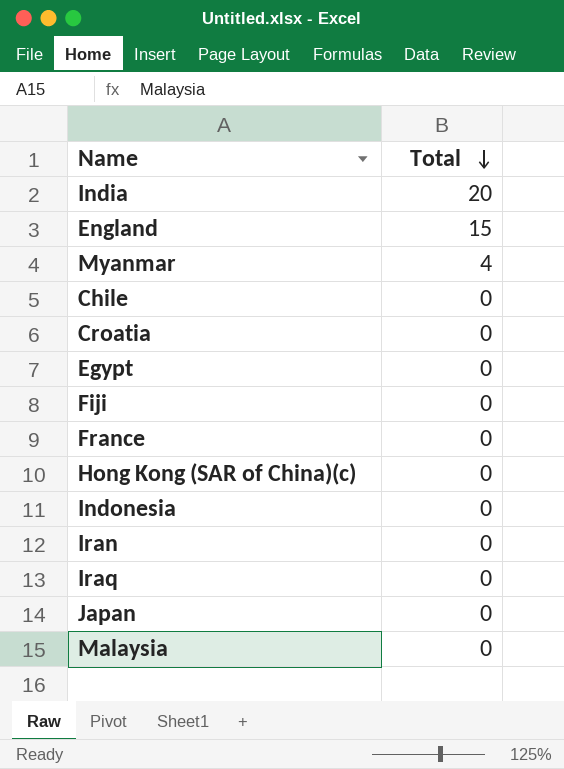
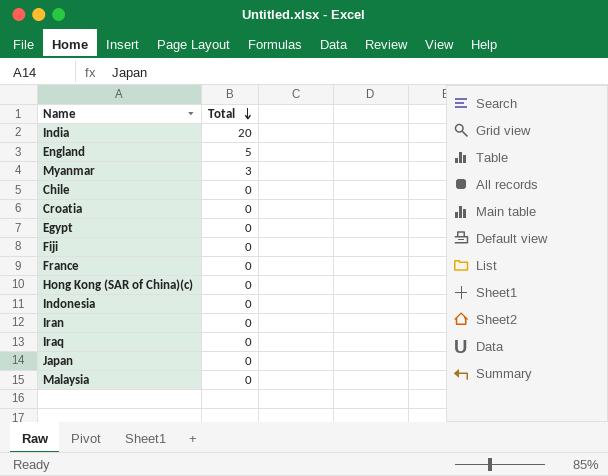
England | Total: 15 -> 5
Myanmar | Total: 4 -> 3

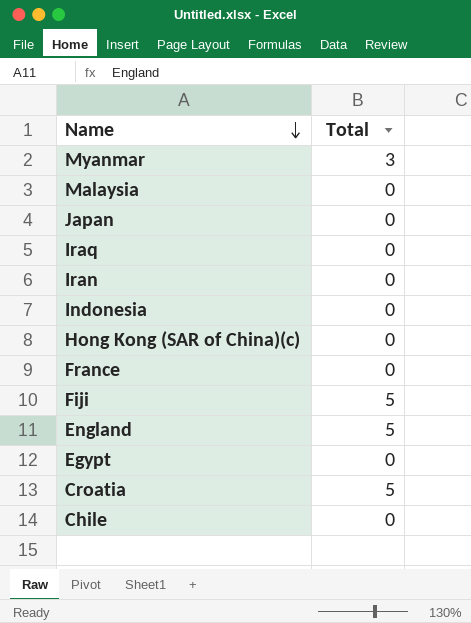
row order: Total descending -> Name descending
row India: 20 -> none
Fiji | Total: 0 -> 5
Croatia | Total: 0 -> 5

